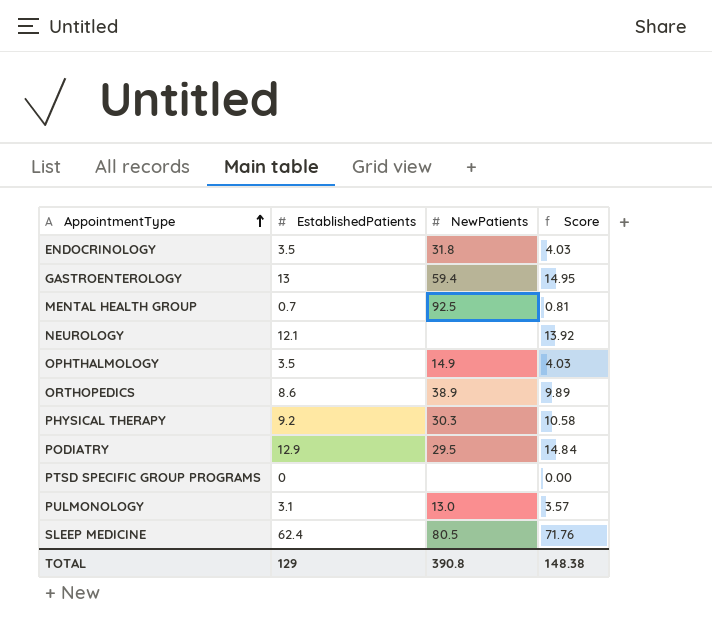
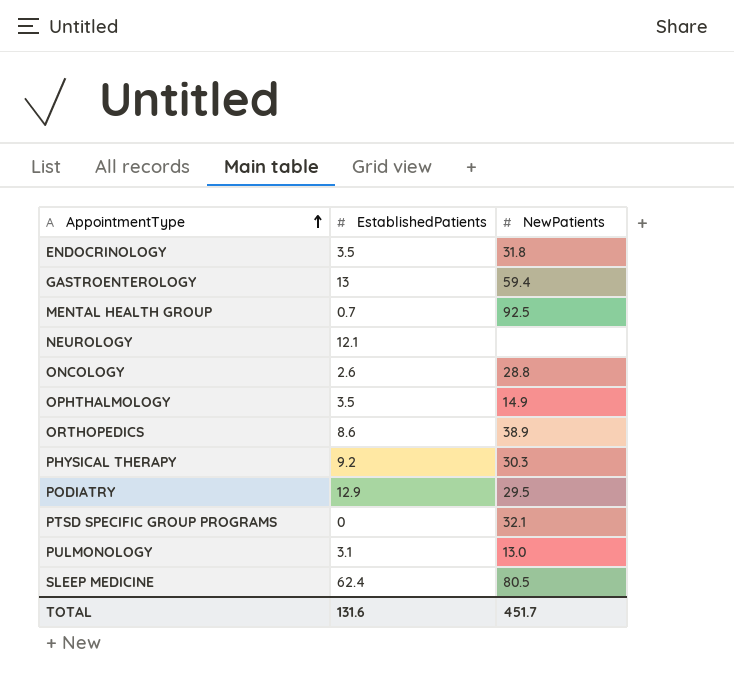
column Score | formula: [EstablishedPatients] * 1.15 -> none
row ONCOLOGY: none -> 2.6 | 28.8
PTSD SPECIFIC GROUP PROGRAMS | NewPatients: none -> 32.1
TOTAL | EstablishedPatients: 129 -> 131.6
TOTAL | NewPatients: 390.8 -> 451.7

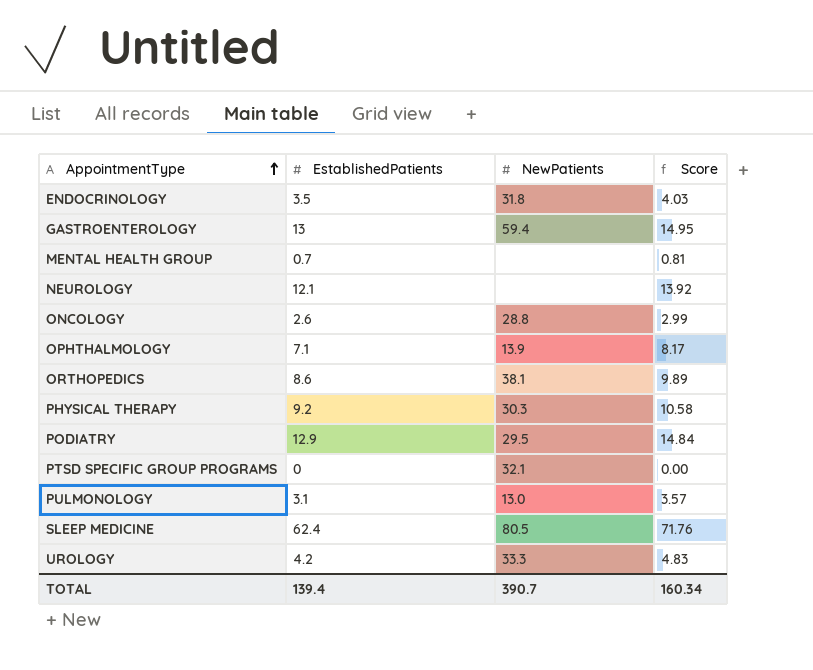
column Score | formula: none -> [EstablishedPatients] * 1.15
MENTAL HEALTH GROUP | NewPatients: 92.5 -> none
OPHTHALMOLOGY | EstablishedPatients: 3.5 -> 7.1
OPHTHALMOLOGY | NewPatients: 14.9 -> 13.9
ORTHOPEDICS | NewPatients: 38.9 -> 38.1
row UROLOGY: none -> 4.2 | 33.3 | 4.83
TOTAL | EstablishedPatients: 131.6 -> 139.4
TOTAL | NewPatients: 451.7 -> 390.7

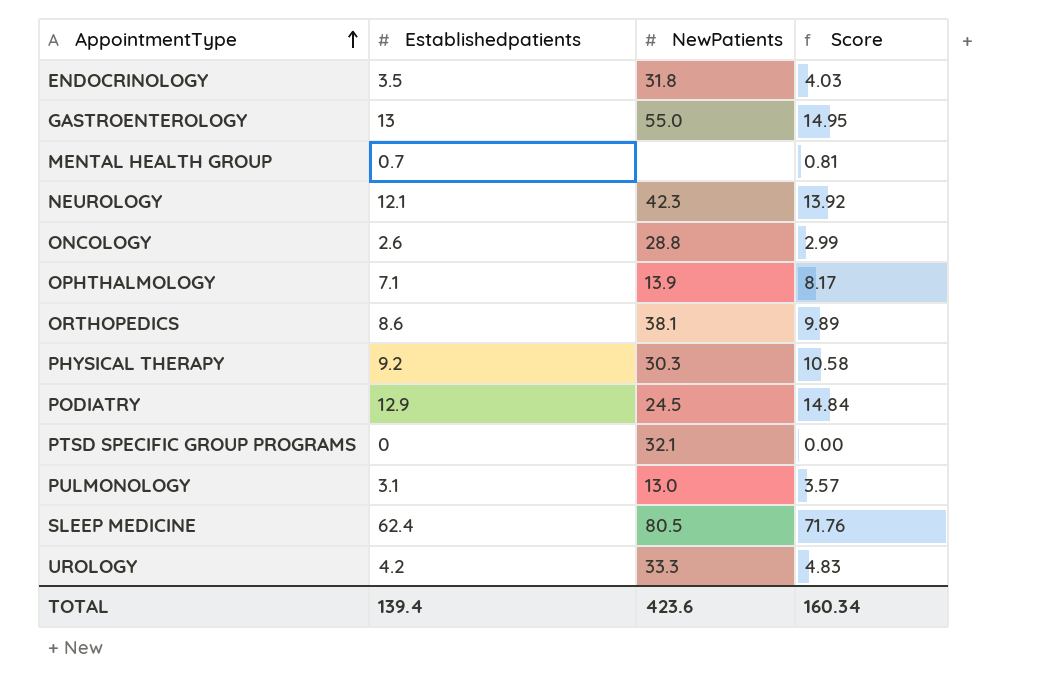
column name: EstablishedPatients -> Establishedpatients
GASTROENTEROLOGY | NewPatients: 59.4 -> 55.0
NEUROLOGY | NewPatients: none -> 42.3
PODIATRY | NewPatients: 29.5 -> 24.5
TOTAL | NewPatients: 390.7 -> 423.6

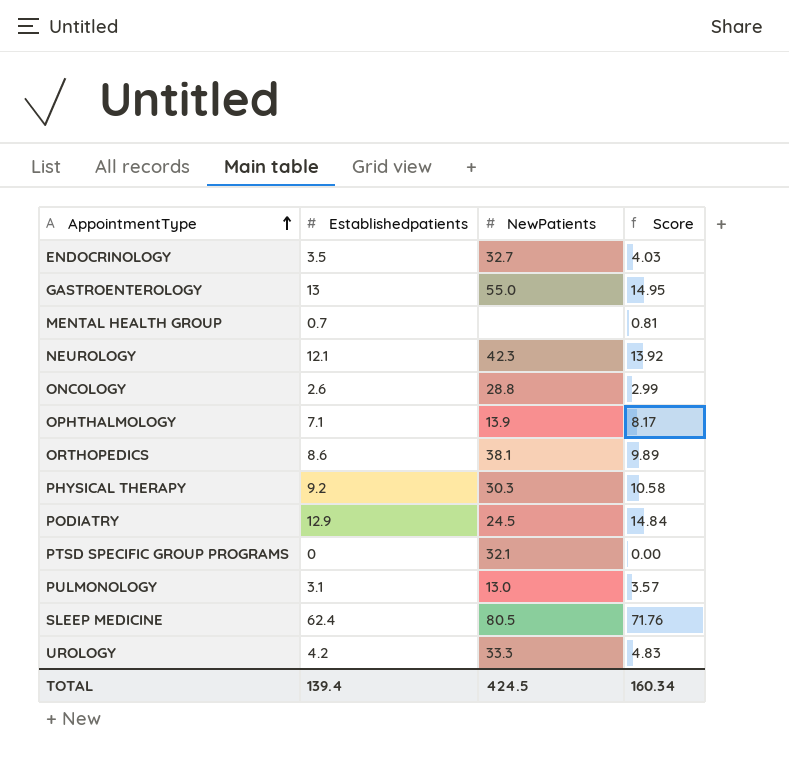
ENDOCRINOLOGY | NewPatients: 31.8 -> 32.7
TOTAL | NewPatients: 423.6 -> 424.5

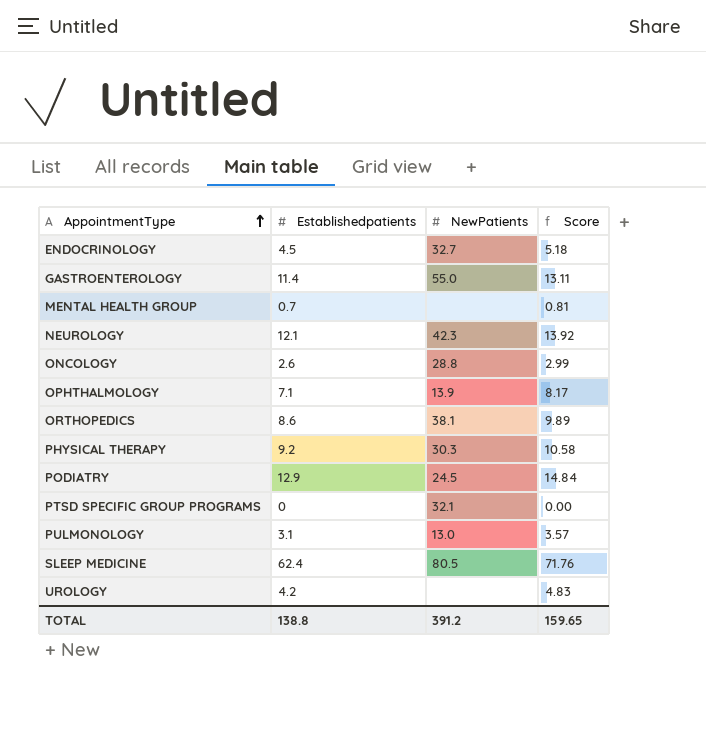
ENDOCRINOLOGY | Establishedpatients: 3.5 -> 4.5
ENDOCRINOLOGY | Score: 4.03 -> 5.18
GASTROENTEROLOGY | Establishedpatients: 13 -> 11.4
GASTROENTEROLOGY | Score: 14.95 -> 13.11
UROLOGY | NewPatients: 33.3 -> none
TOTAL | Establishedpatients: 139.4 -> 138.8
TOTAL | NewPatients: 424.5 -> 391.2
TOTAL | Score: 160.34 -> 159.65

